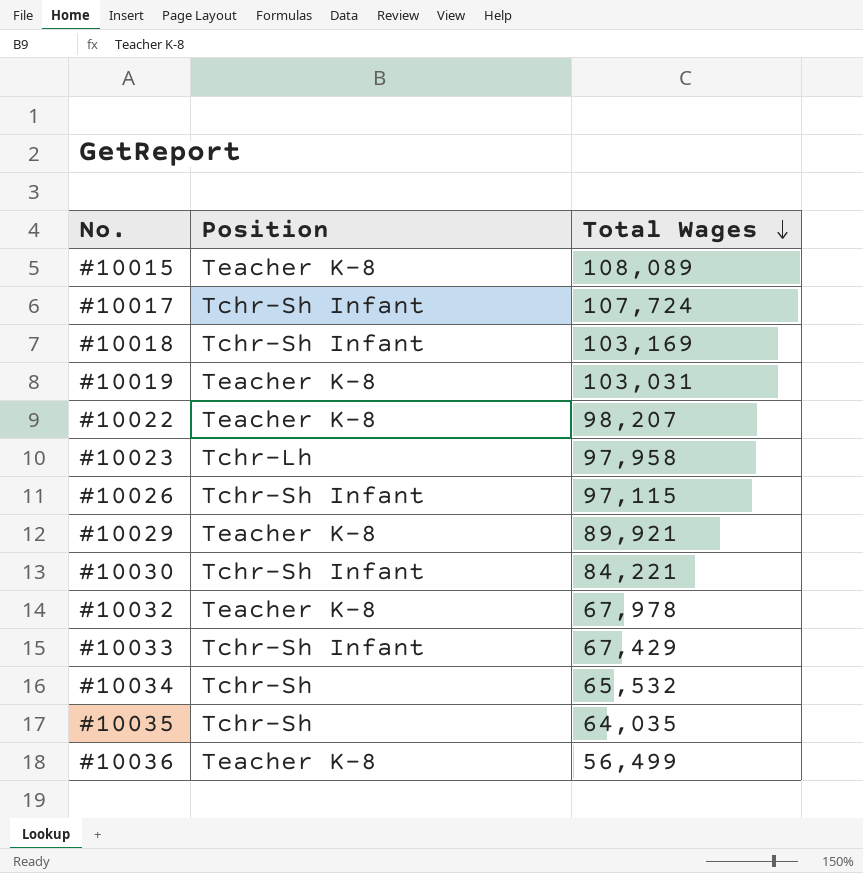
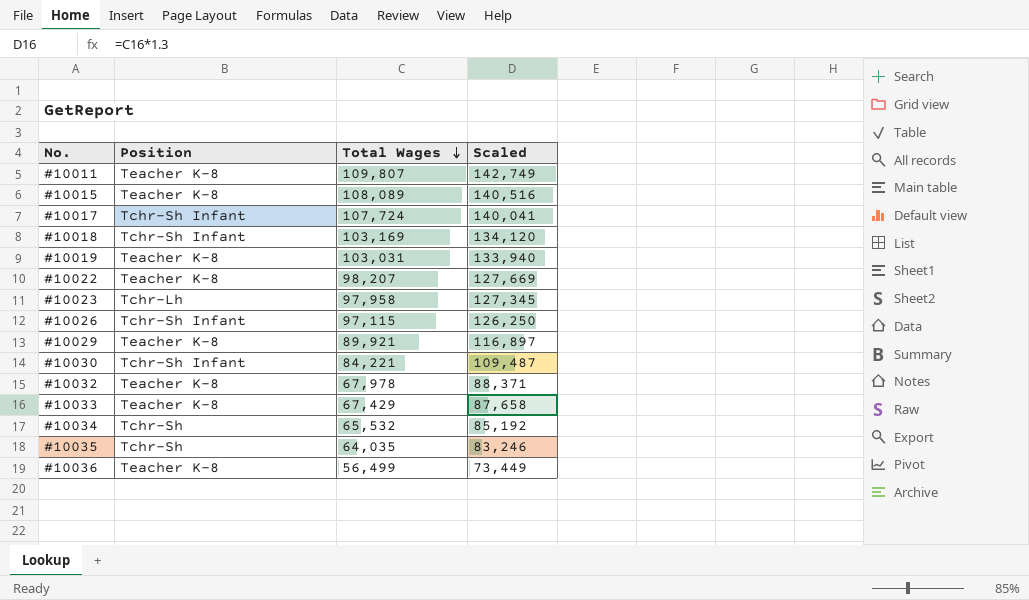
column Scaled | formula: none -> [Total Wages] * 1.3
row #10011: none -> Teacher K-8 | 109,807 | 142,749
#10033 | Position: Tchr-Sh Infant -> Teacher K-8

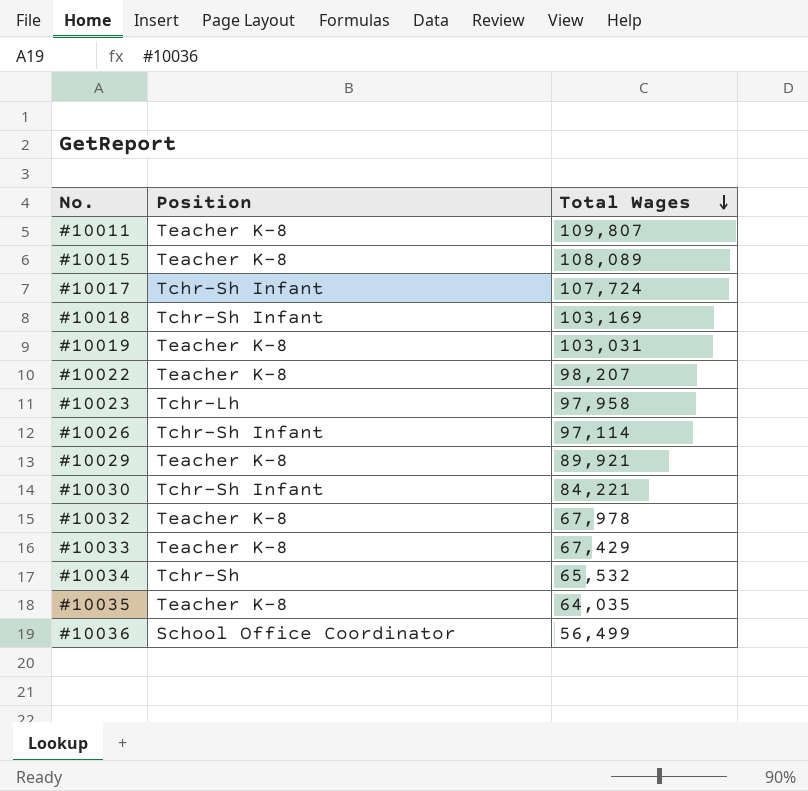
column Scaled | formula: [Total Wages] * 1.3 -> none
#10026 | Total Wages: 97,115 -> 97,114
#10035 | Position: Tchr-Sh -> Teacher K-8
#10036 | Position: Teacher K-8 -> School Office Coordinator

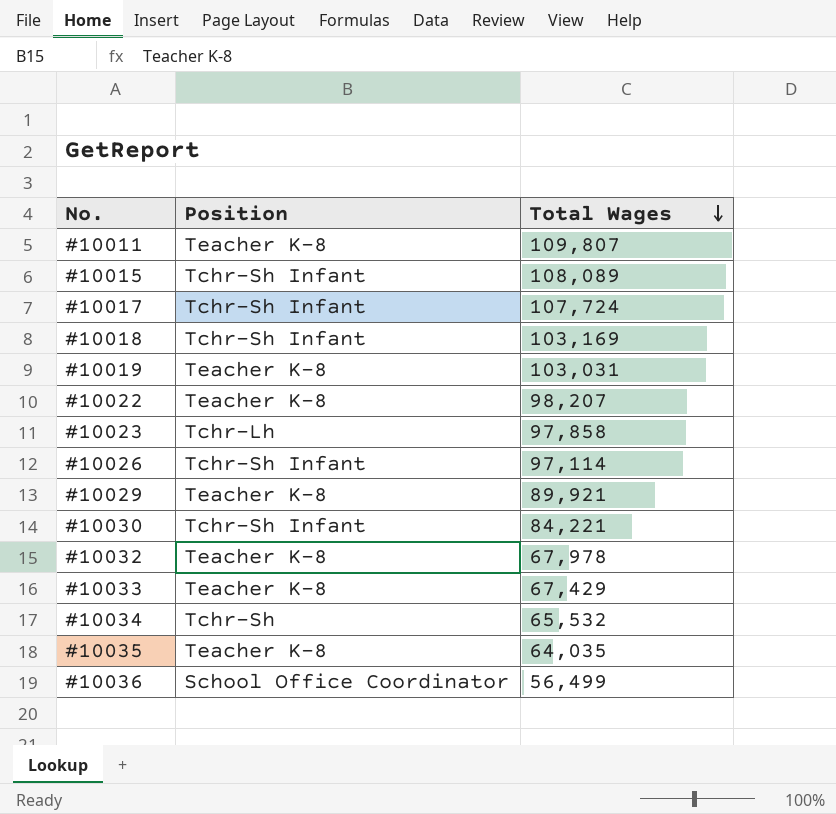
#10015 | Position: Teacher K-8 -> Tchr-Sh Infant
#10023 | Total Wages: 97,958 -> 97,858

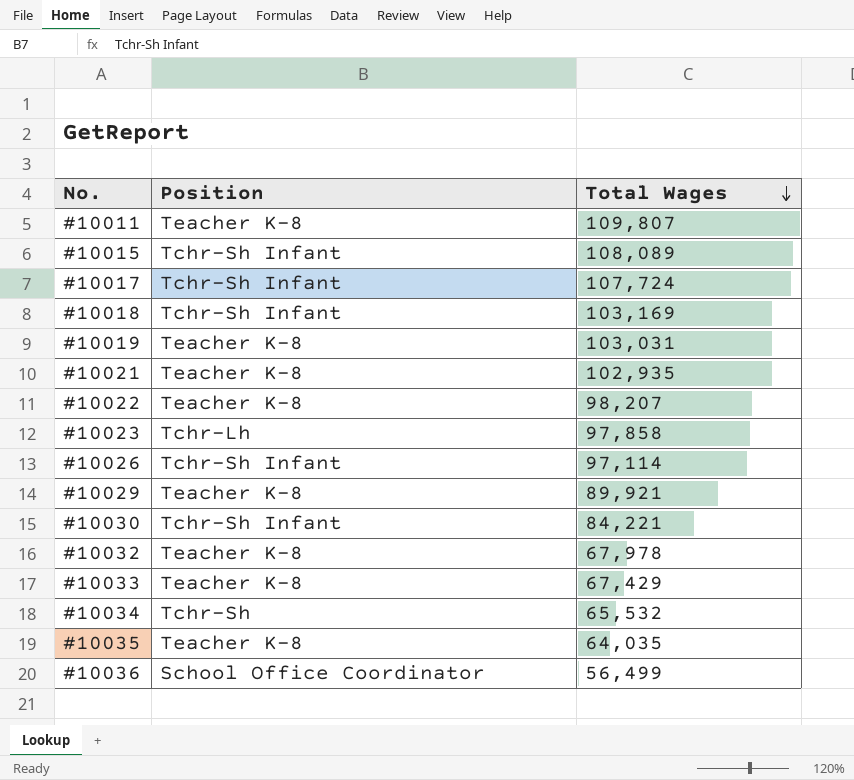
row #10021: none -> Teacher K-8 | 102,935

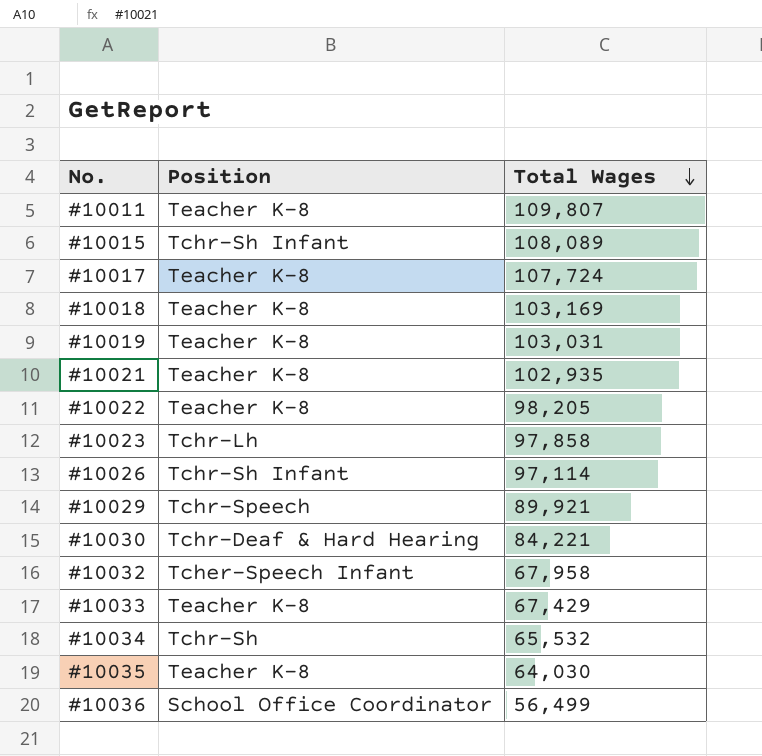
#10017 | Position: Tchr-Sh Infant -> Teacher K-8
#10018 | Position: Tchr-Sh Infant -> Teacher K-8
#10022 | Total Wages: 98,207 -> 98,205
#10029 | Position: Teacher K-8 -> Tchr-Speech
#10030 | Position: Tchr-Sh Infant -> Tchr-Deaf & Hard Hearing
#10032 | Position: Teacher K-8 -> Tcher-Speech Infant
#10032 | Total Wages: 67,978 -> 67,958
#10035 | Total Wages: 64,035 -> 64,030

